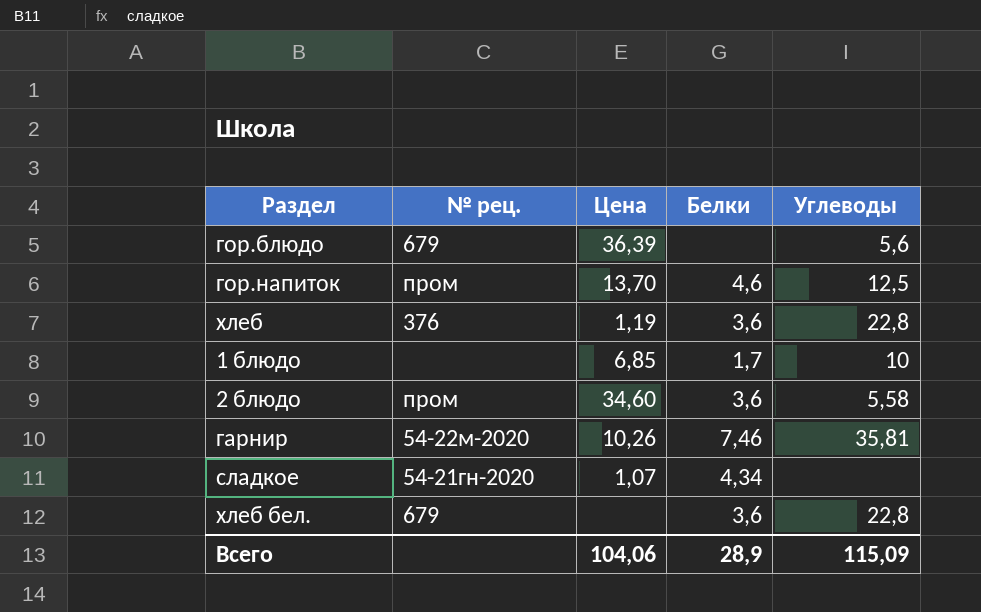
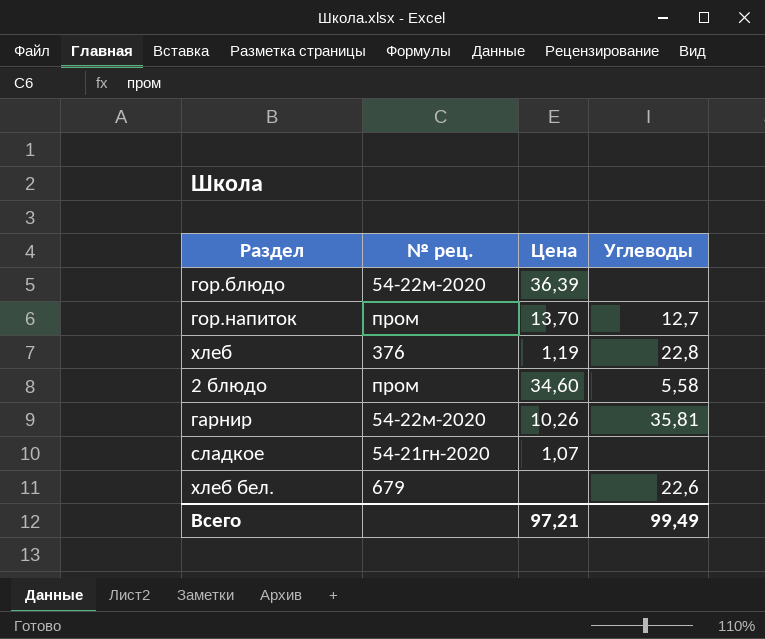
column Белки | position: 4 -> none
row 1 блюдо: none | 6,85 | 1,7 | 10 -> none
гор.блюдо | № рец.: 679 -> 54-22м-2020
гор.блюдо | Углеводы: 5,6 -> none
гор.напиток | Углеводы: 12,5 -> 12,7
хлеб бел. | Углеводы: 22,8 -> 22,6
Всего | Цена: 104,06 -> 97,21
Всего | Углеводы: 115,09 -> 99,49

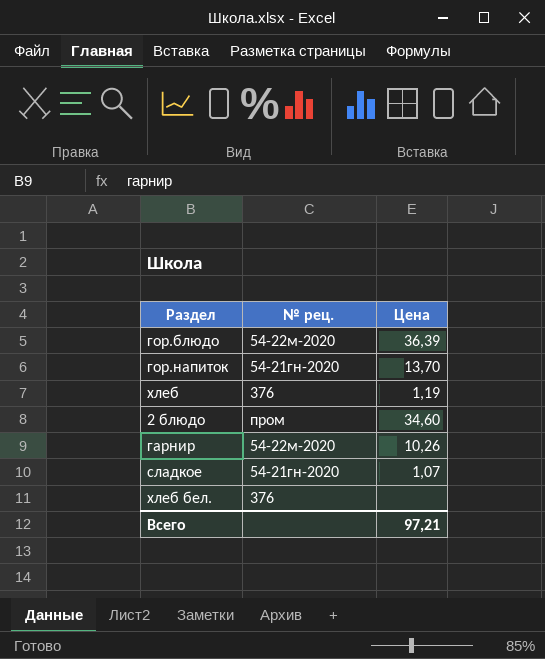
column Углеводы | position: 4 -> none
гор.напиток | № рец.: пром -> 54-21гн-2020
хлеб бел. | № рец.: 679 -> 376

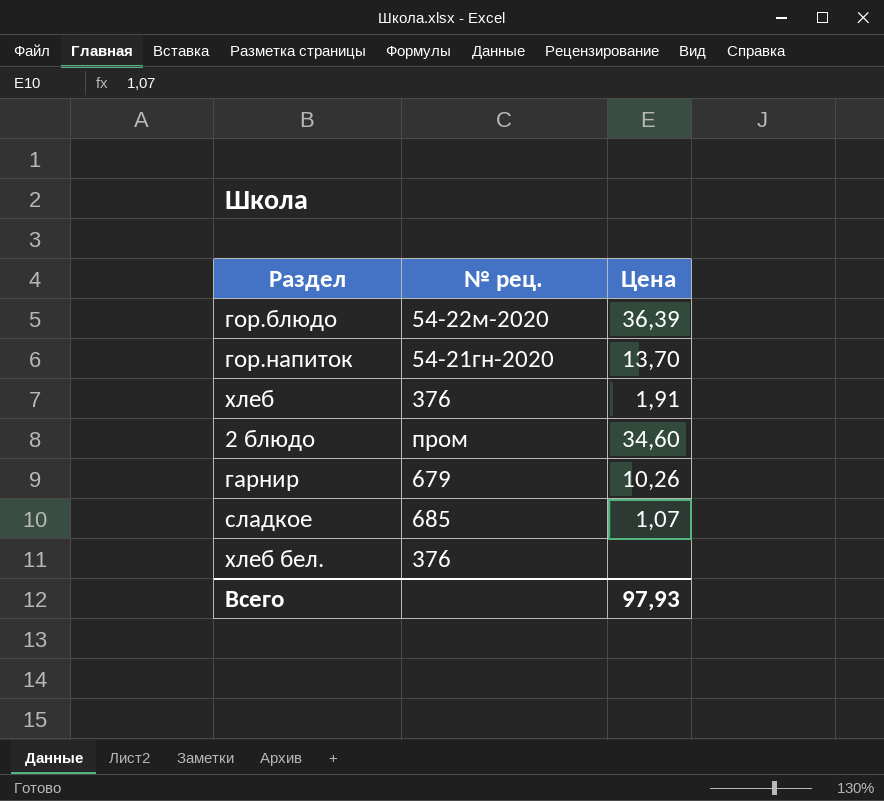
хлеб | Цена: 1,19 -> 1,91
гарнир | № рец.: 54-22м-2020 -> 679
сладкое | № рец.: 54-21гн-2020 -> 685
Всего | Цена: 97,21 -> 97,93

